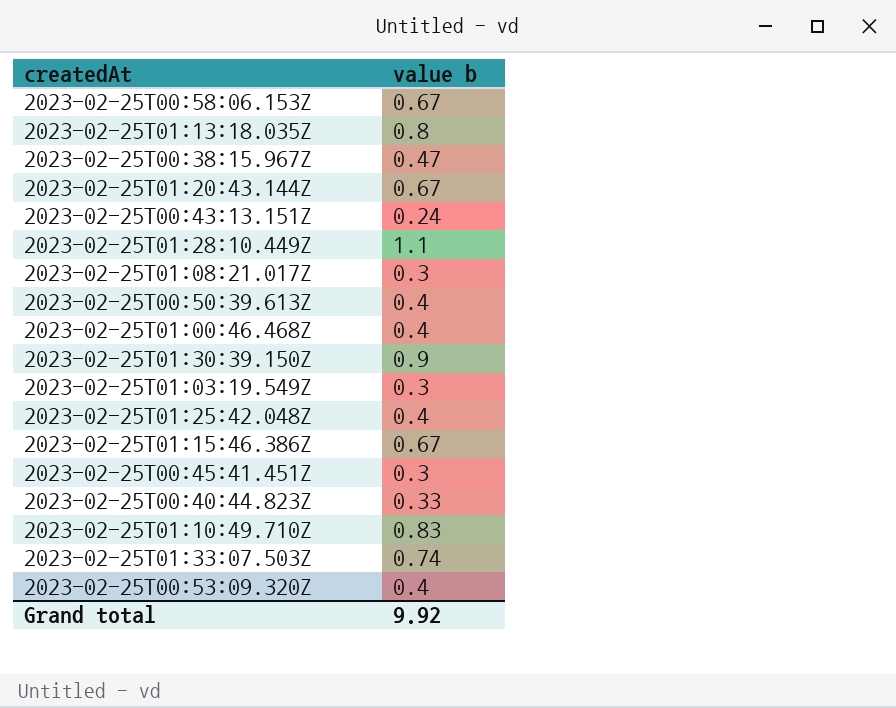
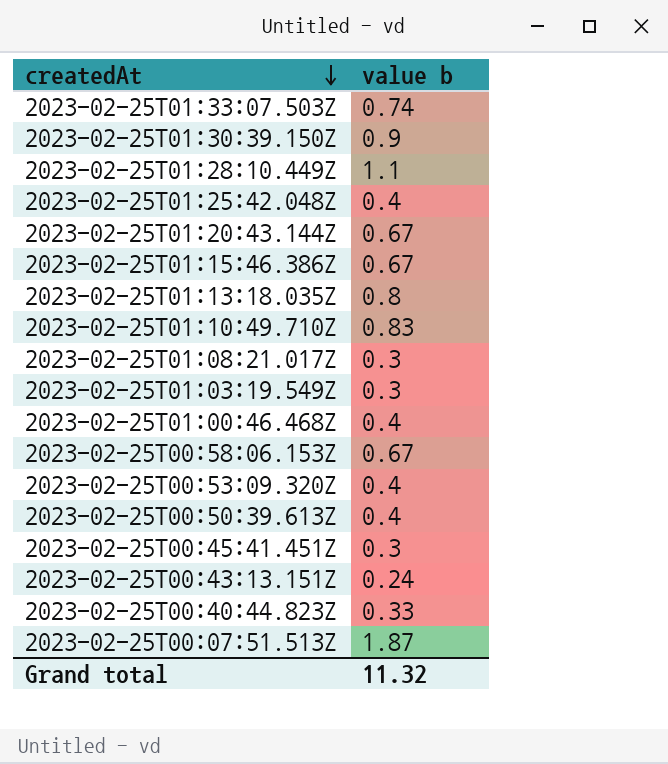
row order: none -> createdAt descending
row 2023-02-25T00:38:15.967Z: 0.47 -> none
row 2023-02-25T00:07:51.513Z: none -> 1.87
Grand total | value b: 9.92 -> 11.32

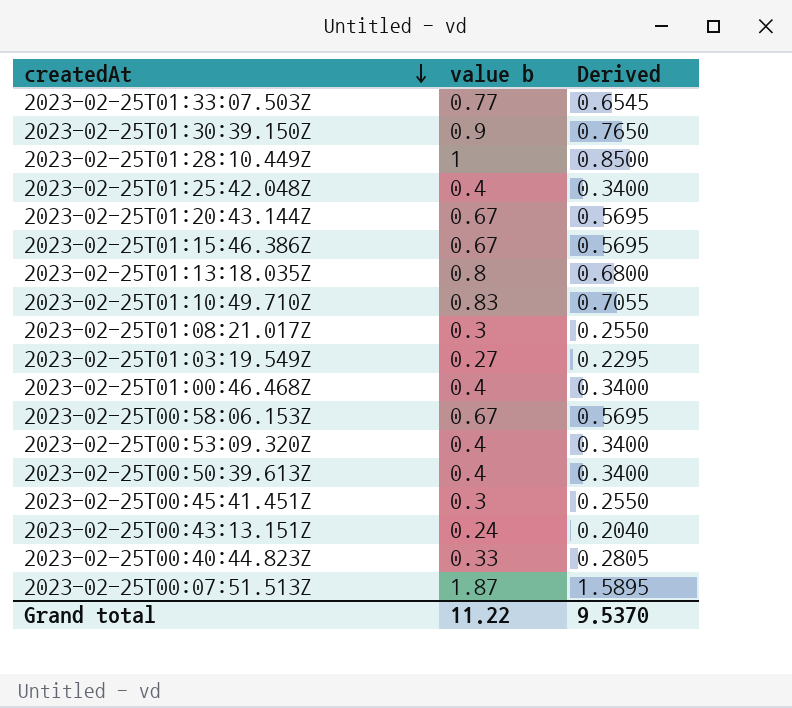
column Derived | formula: none -> [value b] * 0.85
2023-02-25T01:33:07.503Z | value b: 0.74 -> 0.77
2023-02-25T01:28:10.449Z | value b: 1.1 -> 1
2023-02-25T01:03:19.549Z | value b: 0.3 -> 0.27
Grand total | value b: 11.32 -> 11.22

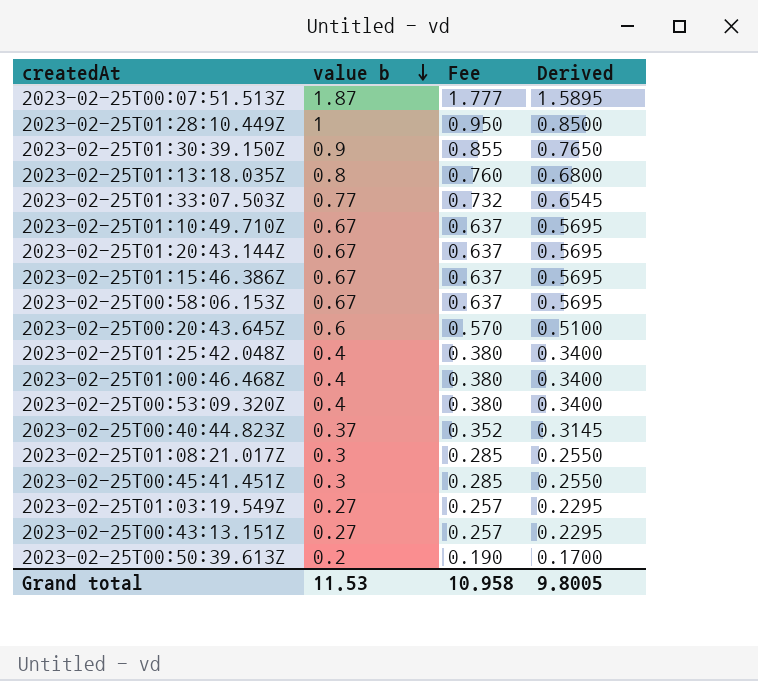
row order: createdAt descending -> value b descending
column Fee | formula: none -> [value b] * 0.95
2023-02-25T01:10:49.710Z | value b: 0.83 -> 0.67
2023-02-25T01:10:49.710Z | Derived: 0.7055 -> 0.5695
row 2023-02-25T00:20:43.645Z: none -> 0.6 | 0.570 | 0.5100
2023-02-25T00:40:44.823Z | value b: 0.33 -> 0.37
2023-02-25T00:40:44.823Z | Derived: 0.2805 -> 0.3145
2023-02-25T00:43:13.151Z | value b: 0.24 -> 0.27
2023-02-25T00:43:13.151Z | Derived: 0.2040 -> 0.2295
2023-02-25T00:50:39.613Z | value b: 0.4 -> 0.2
2023-02-25T00:50:39.613Z | Derived: 0.3400 -> 0.1700
Grand total | value b: 11.22 -> 11.53
Grand total | Derived: 9.5370 -> 9.8005

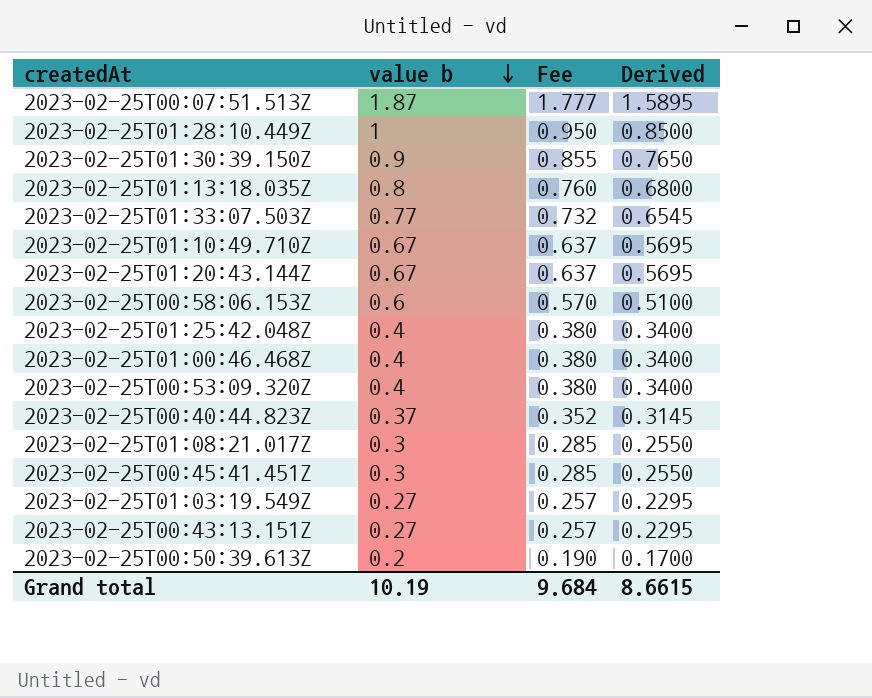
row 2023-02-25T01:15:46.386Z: 0.67 | 0.637 | 0.5695 -> none
row 2023-02-25T00:20:43.645Z: 0.6 | 0.570 | 0.5100 -> none
2023-02-25T00:58:06.153Z | value b: 0.67 -> 0.6
2023-02-25T00:58:06.153Z | Fee: 0.637 -> 0.570
2023-02-25T00:58:06.153Z | Derived: 0.5695 -> 0.5100
Grand total | value b: 11.53 -> 10.19
Grand total | Fee: 10.958 -> 9.684
Grand total | Derived: 9.8005 -> 8.6615

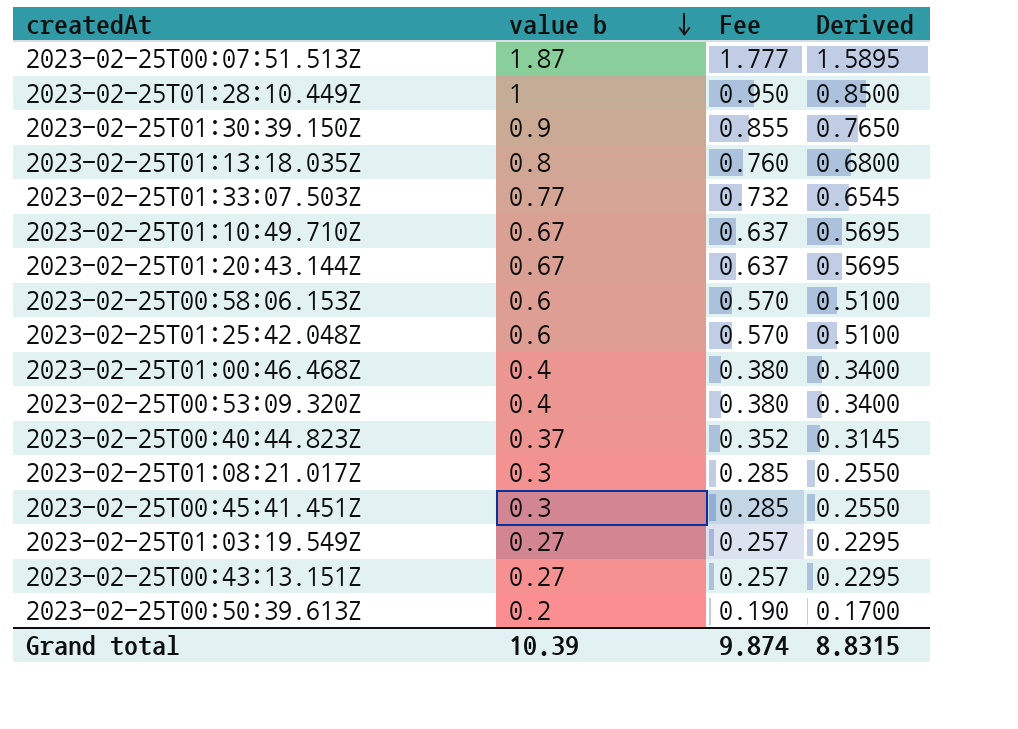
2023-02-25T01:25:42.048Z | value b: 0.4 -> 0.6
2023-02-25T01:25:42.048Z | Fee: 0.380 -> 0.570
2023-02-25T01:25:42.048Z | Derived: 0.3400 -> 0.5100
Grand total | value b: 10.19 -> 10.39
Grand total | Fee: 9.684 -> 9.874
Grand total | Derived: 8.6615 -> 8.8315

